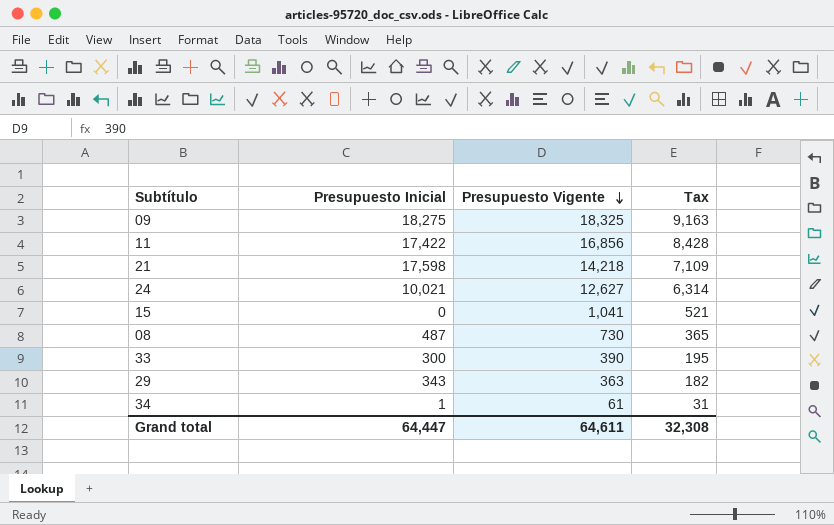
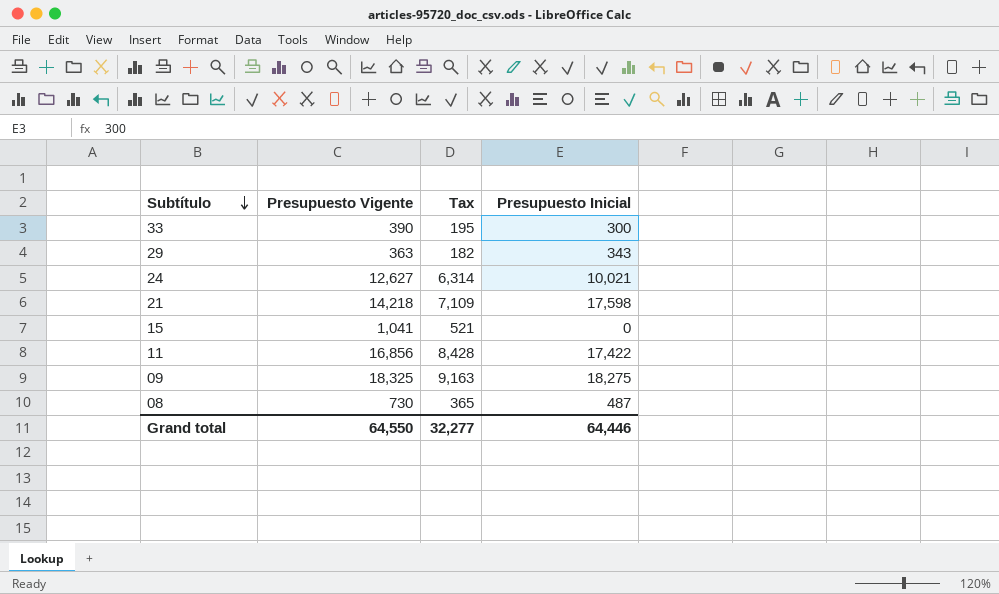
row order: Presupuesto Vigente descending -> Subtítulo descending
column Presupuesto Inicial | position: 2 -> 4
row 34: 1 | 61 | 31 -> none
Grand total | Presupuesto Vigente: 64,611 -> 64,550
Grand total | Tax: 32,308 -> 32,277
Grand total | Presupuesto Inicial: 64,447 -> 64,446

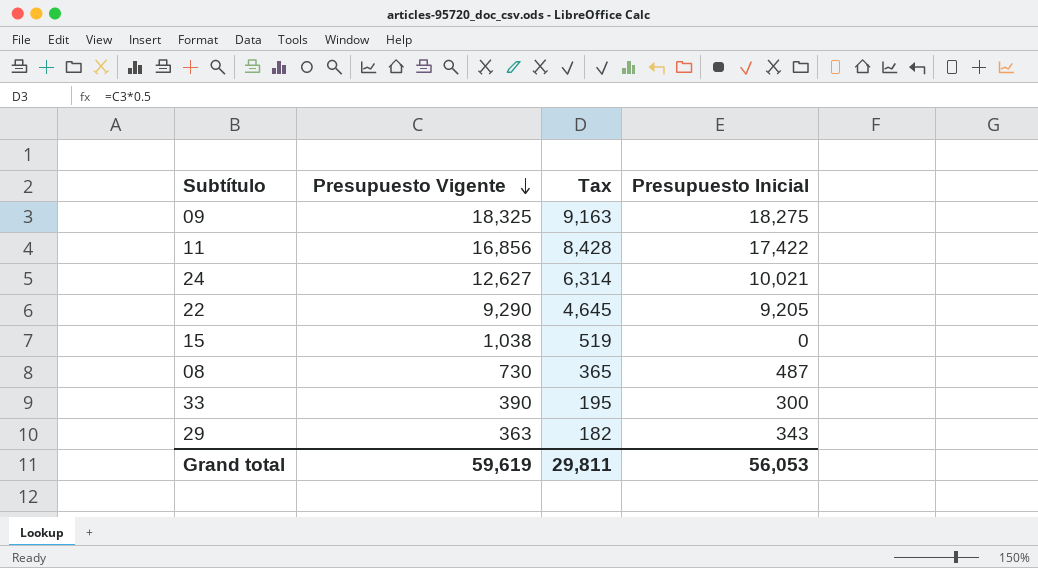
row order: Subtítulo descending -> Presupuesto Vigente descending
row 21: 14,218 | 7,109 | 17,598 -> none
row 22: none -> 9,290 | 4,645 | 9,205
15 | Presupuesto Vigente: 1,041 -> 1,038
15 | Tax: 521 -> 519
Grand total | Presupuesto Vigente: 64,550 -> 59,619
Grand total | Tax: 32,277 -> 29,811
Grand total | Presupuesto Inicial: 64,446 -> 56,053

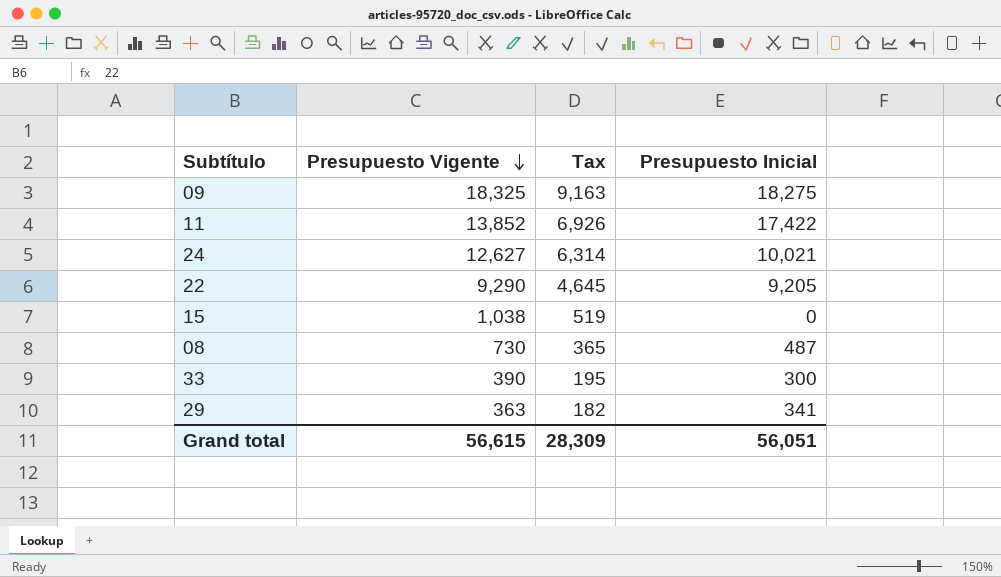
11 | Presupuesto Vigente: 16,856 -> 13,852
11 | Tax: 8,428 -> 6,926
29 | Presupuesto Inicial: 343 -> 341
Grand total | Presupuesto Vigente: 59,619 -> 56,615
Grand total | Tax: 29,811 -> 28,309
Grand total | Presupuesto Inicial: 56,053 -> 56,051

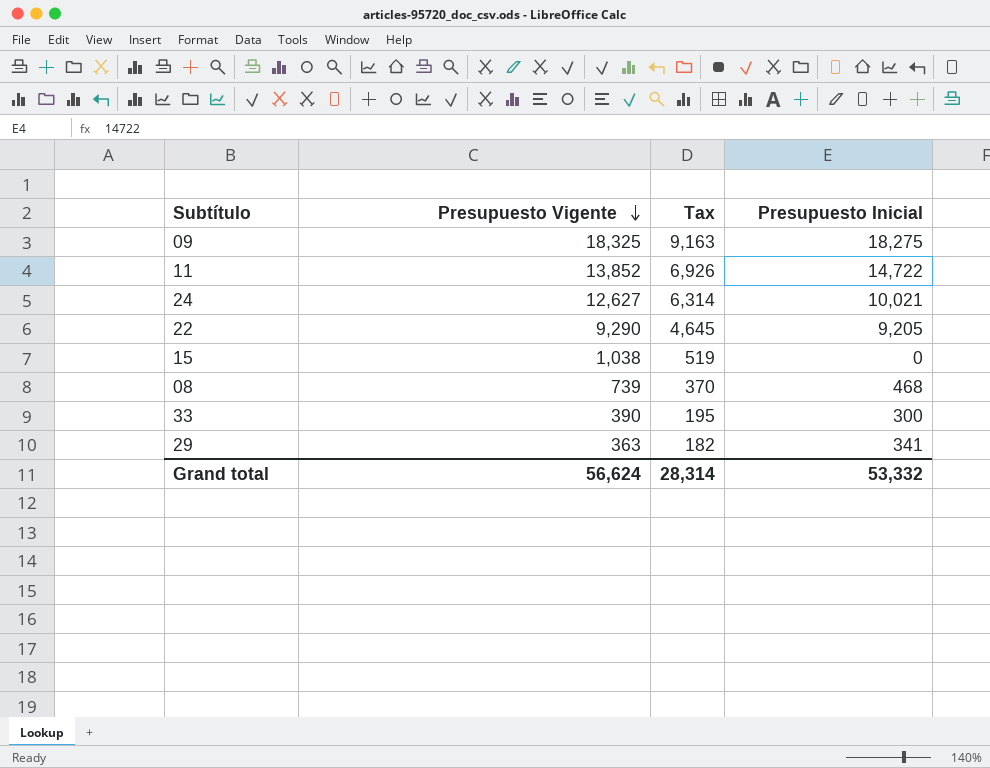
11 | Presupuesto Inicial: 17,422 -> 14,722
08 | Presupuesto Vigente: 730 -> 739
08 | Tax: 365 -> 370
08 | Presupuesto Inicial: 487 -> 468
Grand total | Presupuesto Vigente: 56,615 -> 56,624
Grand total | Tax: 28,309 -> 28,314
Grand total | Presupuesto Inicial: 56,051 -> 53,332

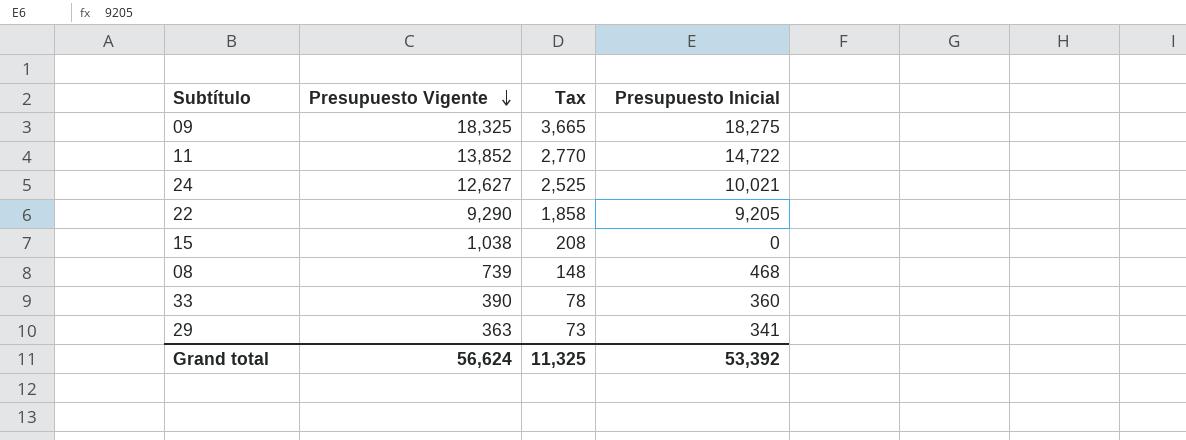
column Tax | formula: [Presupuesto Vigente] * 0.5 -> [Presupuesto Vigente] * 0.2
33 | Presupuesto Inicial: 300 -> 360
Grand total | Tax: 28,314 -> 11,325
Grand total | Presupuesto Inicial: 53,332 -> 53,392

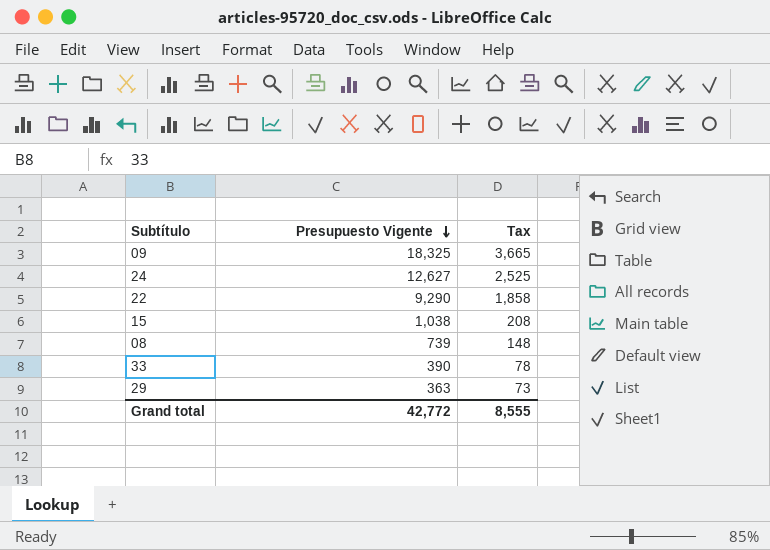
column Presupuesto Inicial | position: 4 -> none
row 11: 13,852 | 2,770 | 14,722 -> none
Grand total | Presupuesto Vigente: 56,624 -> 42,772
Grand total | Tax: 11,325 -> 8,555

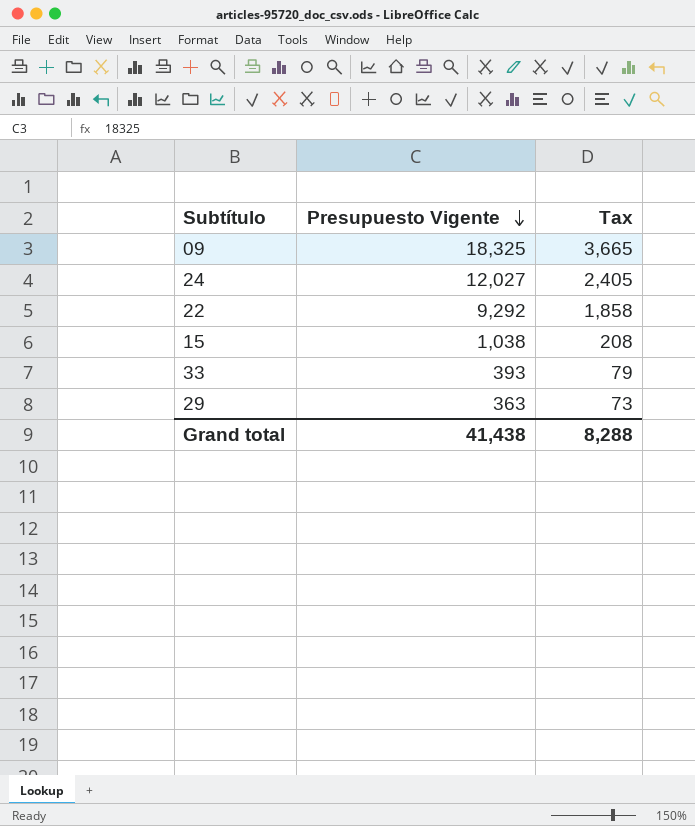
row 08: 739 | 148 -> none
24 | Presupuesto Vigente: 12,627 -> 12,027
24 | Tax: 2,525 -> 2,405
22 | Presupuesto Vigente: 9,290 -> 9,292
33 | Presupuesto Vigente: 390 -> 393
33 | Tax: 78 -> 79
Grand total | Presupuesto Vigente: 42,772 -> 41,438
Grand total | Tax: 8,555 -> 8,288

